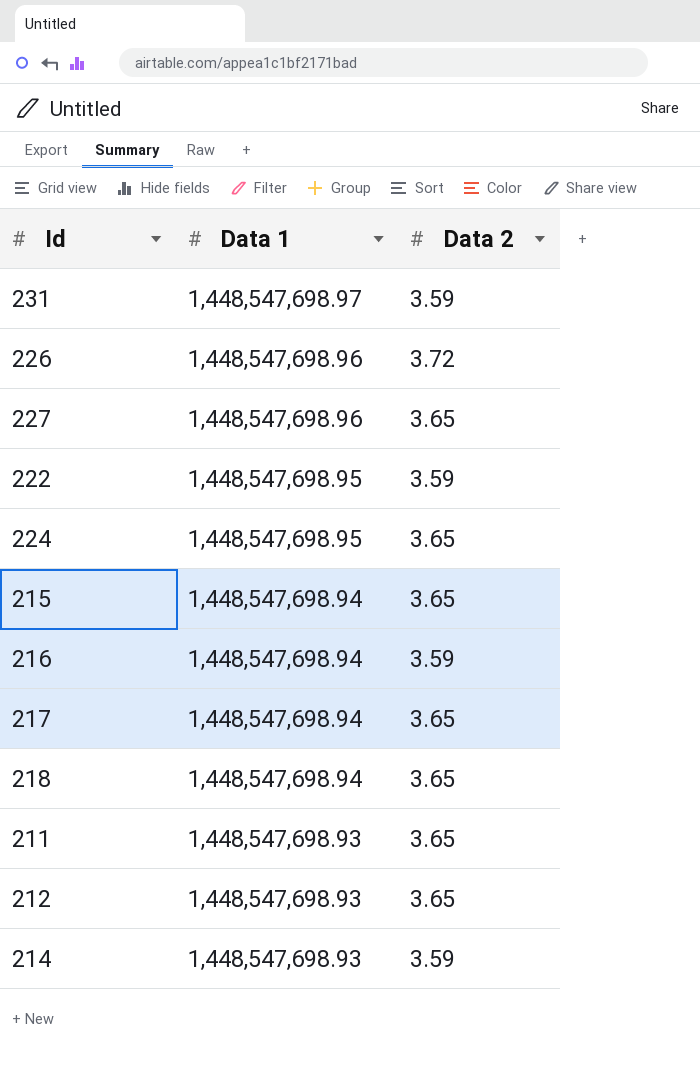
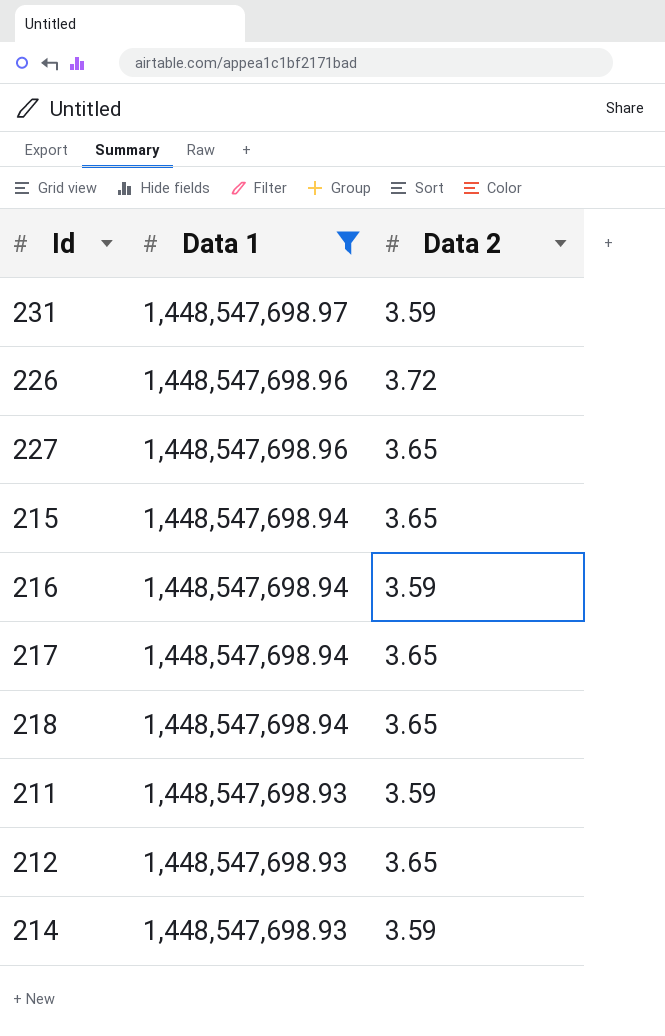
filter: none -> Data 1 != 1,448,547,698.95
211 | Data 2: 3.65 -> 3.59

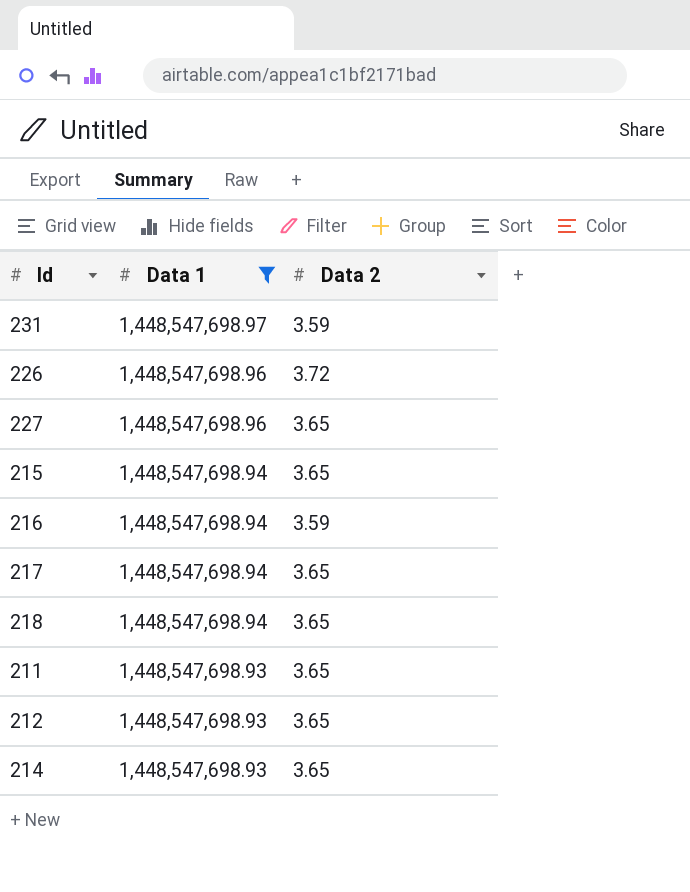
211 | Data 2: 3.59 -> 3.65
214 | Data 2: 3.59 -> 3.65

